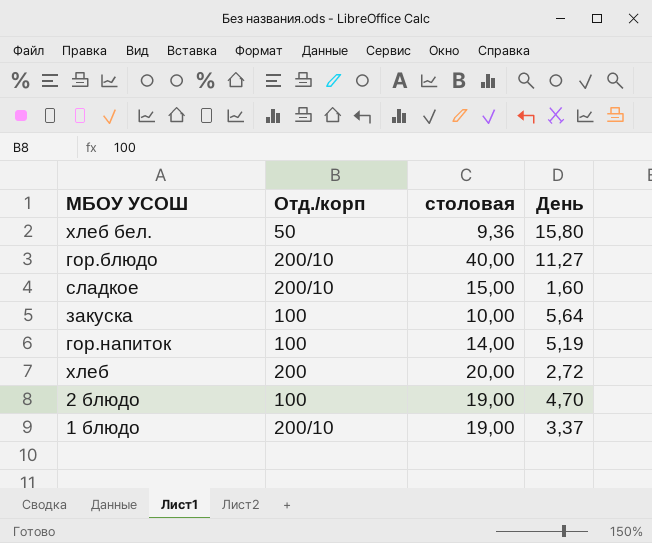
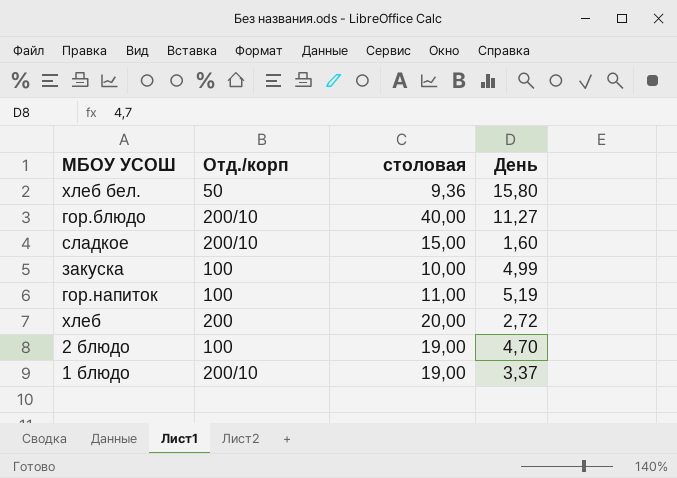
закуска | День: 5,64 -> 4,99
гор.напиток | столовая: 14,00 -> 11,00

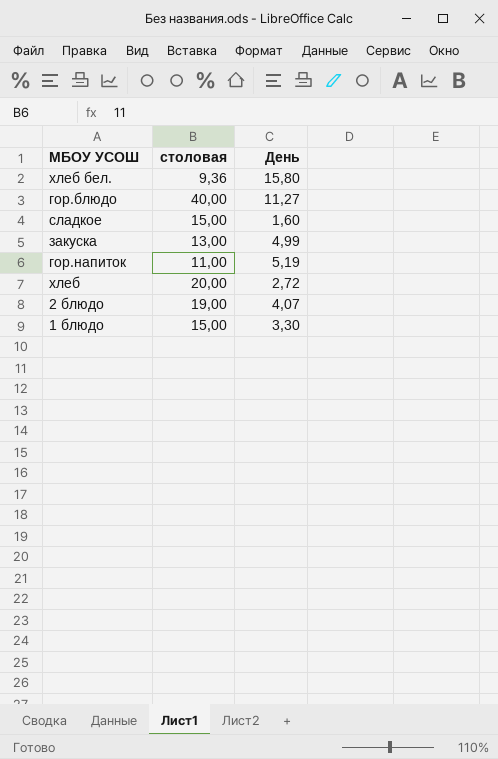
column Отд./корп | position: 2 -> none
закуска | столовая: 10,00 -> 13,00
2 блюдо | День: 4,70 -> 4,07
1 блюдо | столовая: 19,00 -> 15,00
1 блюдо | День: 3,37 -> 3,30

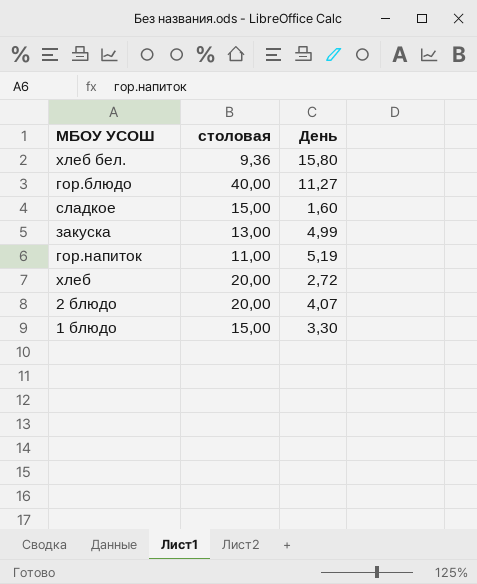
2 блюдо | столовая: 19,00 -> 20,00

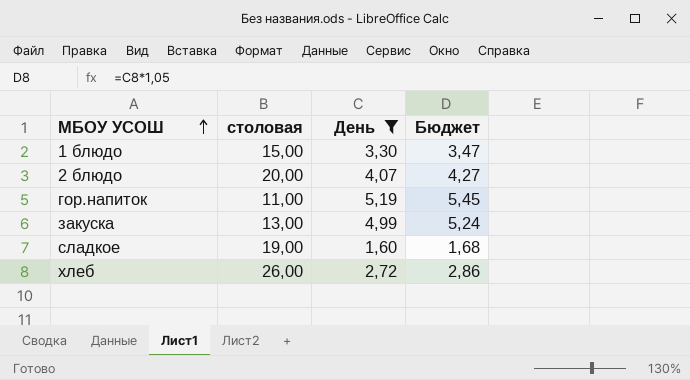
filter: none -> День <= 5,19
row order: none -> МБОУ УСОШ ascending
column Бюджет | formula: none -> [День] * 1,05
сладкое | столовая: 15,00 -> 19,00
хлеб | столовая: 20,00 -> 26,00

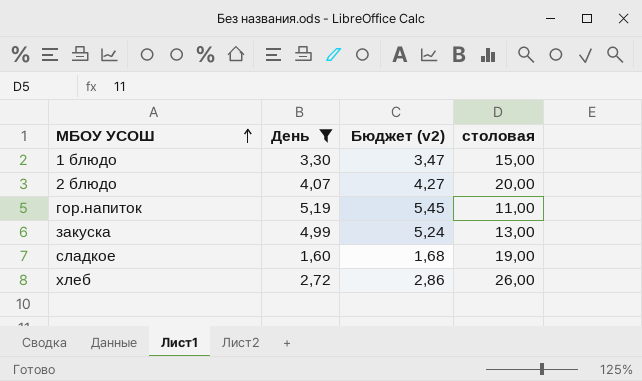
column name: Бюджет -> Бюджет (v2)
column столовая | position: 2 -> 4

